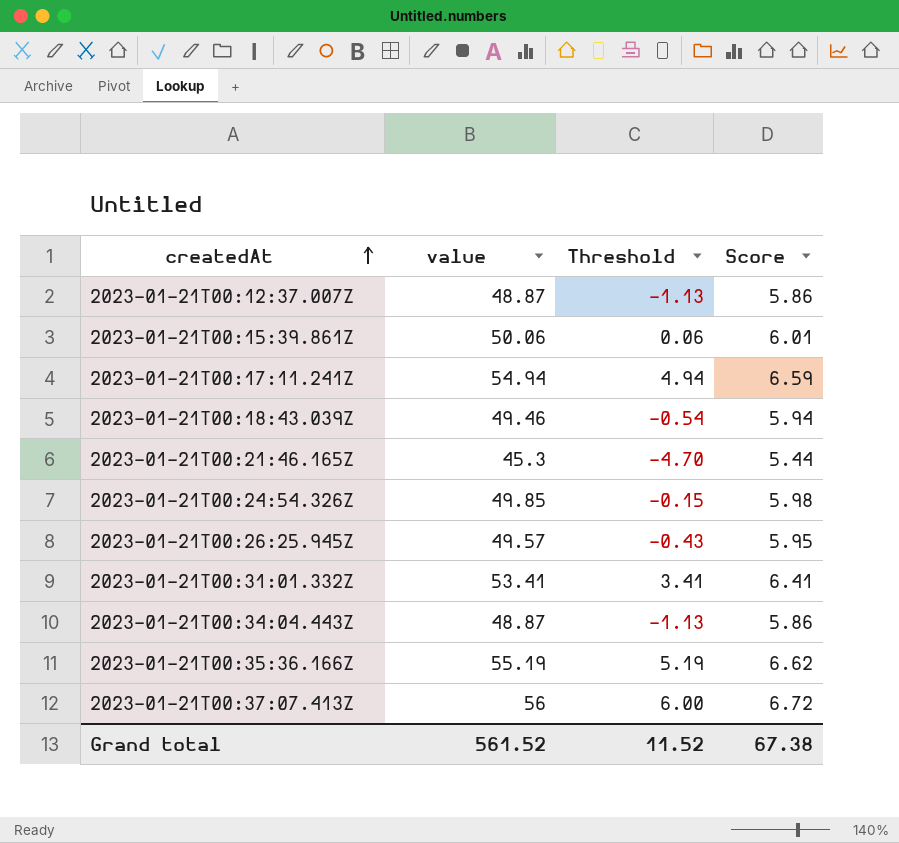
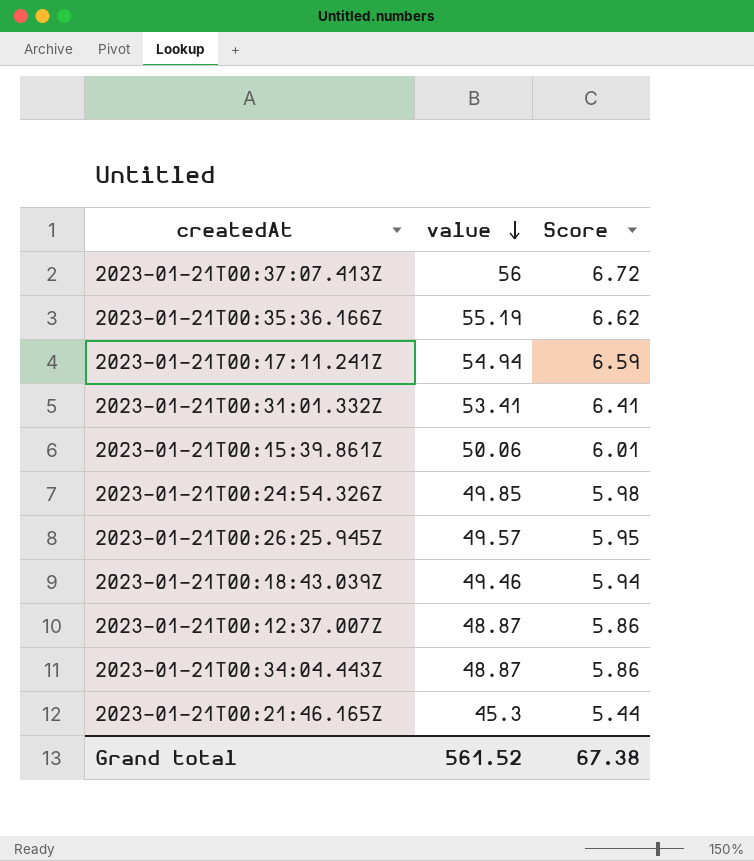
row order: createdAt ascending -> value descending
column Threshold | formula: [value] - 50 -> none

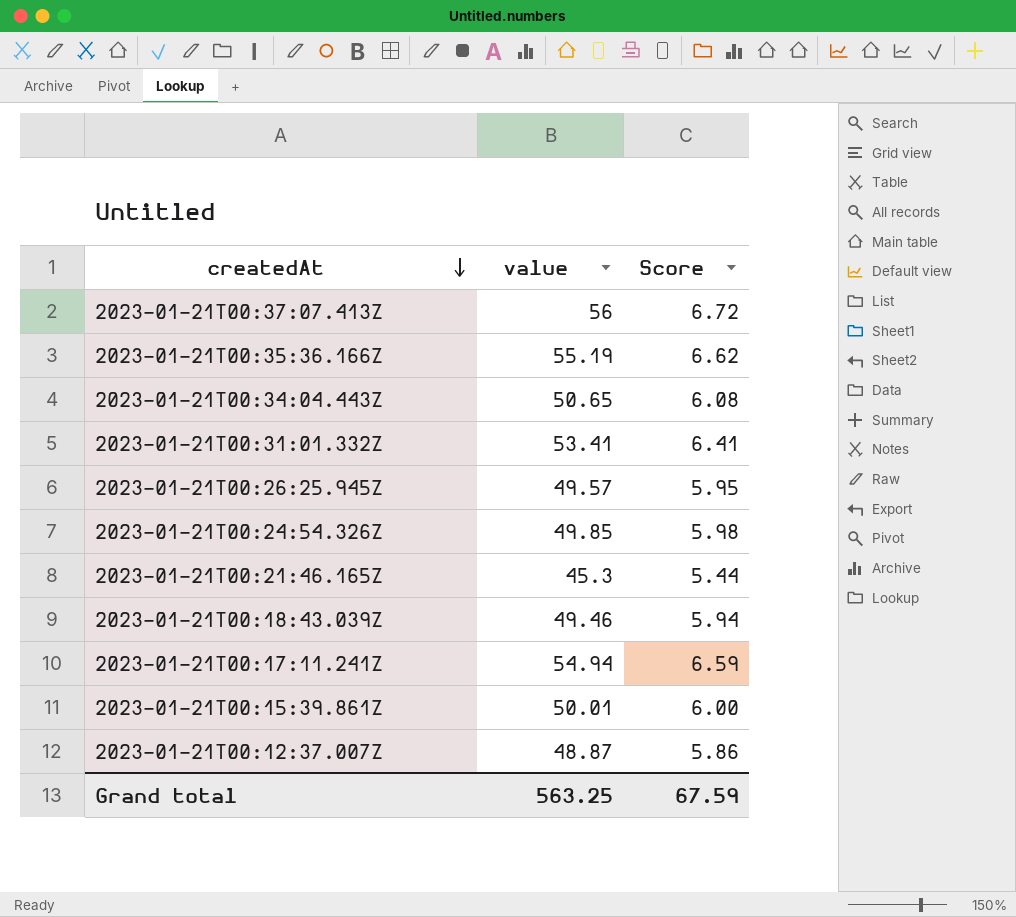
row order: value descending -> createdAt descending
2023-01-21T00:34:04.443Z | value: 48.87 -> 50.65
2023-01-21T00:34:04.443Z | Score: 5.86 -> 6.08
2023-01-21T00:15:39.861Z | value: 50.06 -> 50.01
2023-01-21T00:15:39.861Z | Score: 6.01 -> 6.00
Grand total | value: 561.52 -> 563.25
Grand total | Score: 67.38 -> 67.59

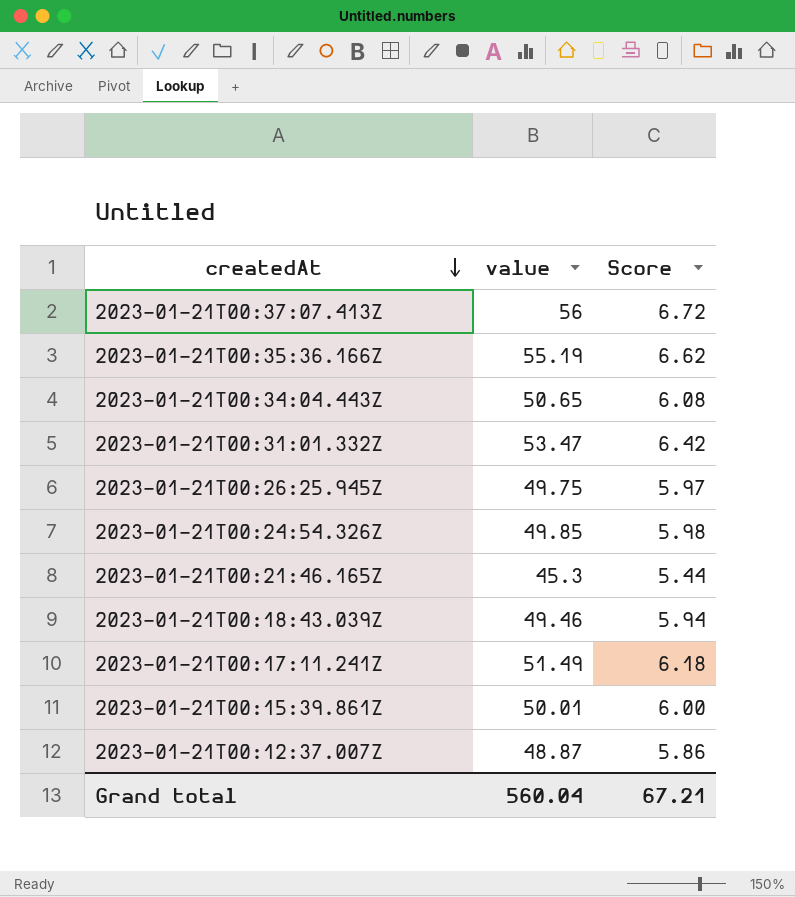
2023-01-21T00:31:01.332Z | value: 53.41 -> 53.47
2023-01-21T00:31:01.332Z | Score: 6.41 -> 6.42
2023-01-21T00:26:25.945Z | value: 49.57 -> 49.75
2023-01-21T00:26:25.945Z | Score: 5.95 -> 5.97
2023-01-21T00:17:11.241Z | value: 54.94 -> 51.49
2023-01-21T00:17:11.241Z | Score: 6.59 -> 6.18
Grand total | value: 563.25 -> 560.04
Grand total | Score: 67.59 -> 67.21

